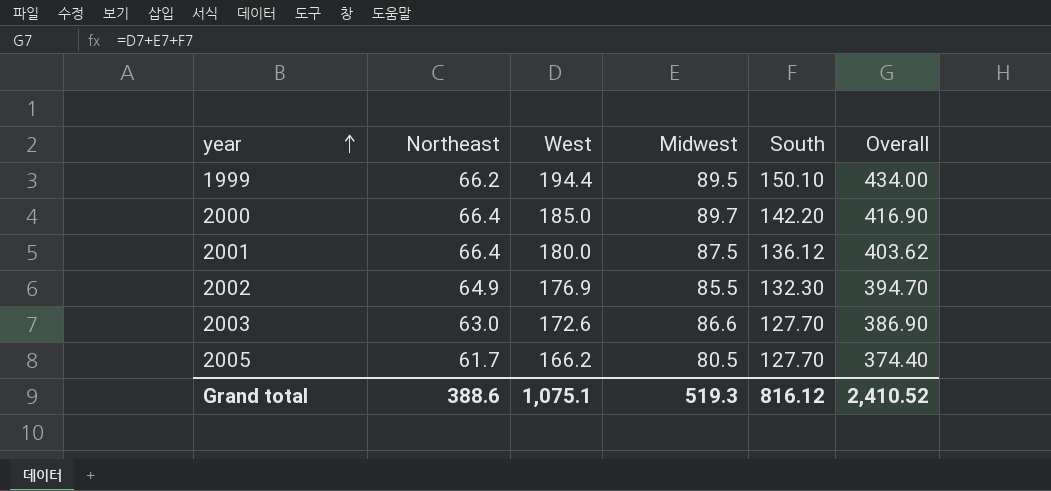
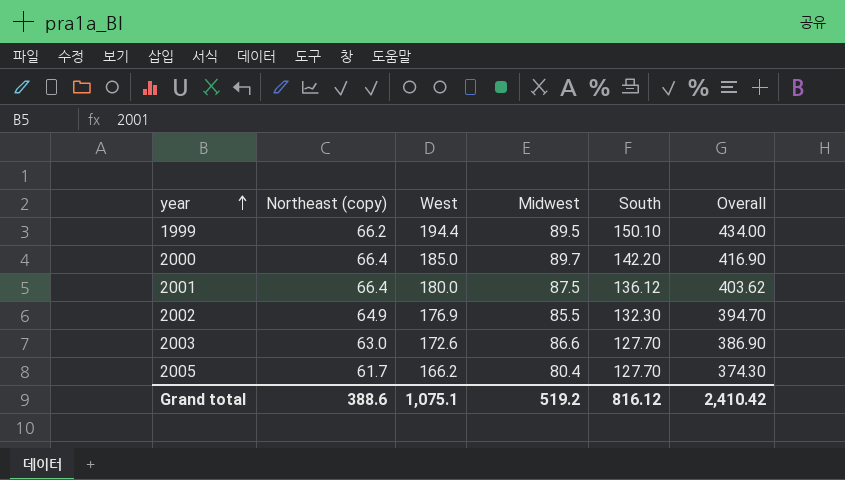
column name: Northeast -> Northeast (copy)
2005 | Midwest: 80.5 -> 80.4
2005 | Overall: 374.40 -> 374.30
Grand total | Midwest: 519.3 -> 519.2
Grand total | Overall: 2,410.52 -> 2,410.42

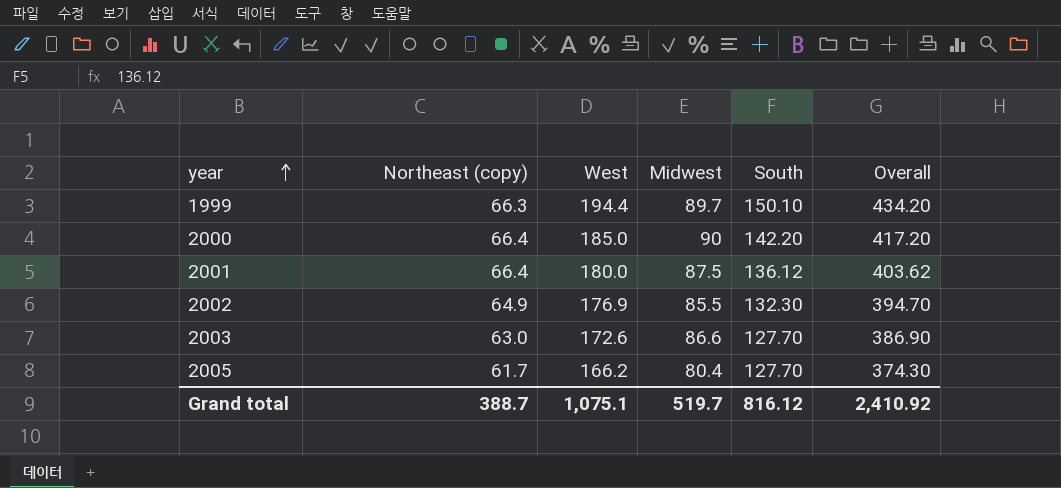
1999 | Northeast (copy): 66.2 -> 66.3
1999 | Midwest: 89.5 -> 89.7
1999 | Overall: 434.00 -> 434.20
2000 | Midwest: 89.7 -> 90
2000 | Overall: 416.90 -> 417.20
Grand total | Northeast (copy): 388.6 -> 388.7
Grand total | Midwest: 519.2 -> 519.7
Grand total | Overall: 2,410.42 -> 2,410.92

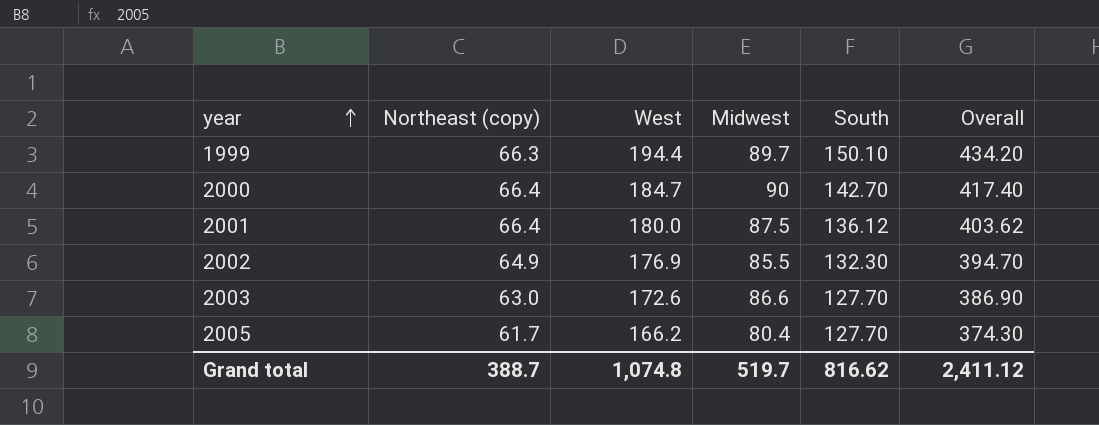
2000 | West: 185.0 -> 184.7
2000 | South: 142.20 -> 142.70
2000 | Overall: 417.20 -> 417.40
Grand total | West: 1,075.1 -> 1,074.8
Grand total | South: 816.12 -> 816.62
Grand total | Overall: 2,410.92 -> 2,411.12

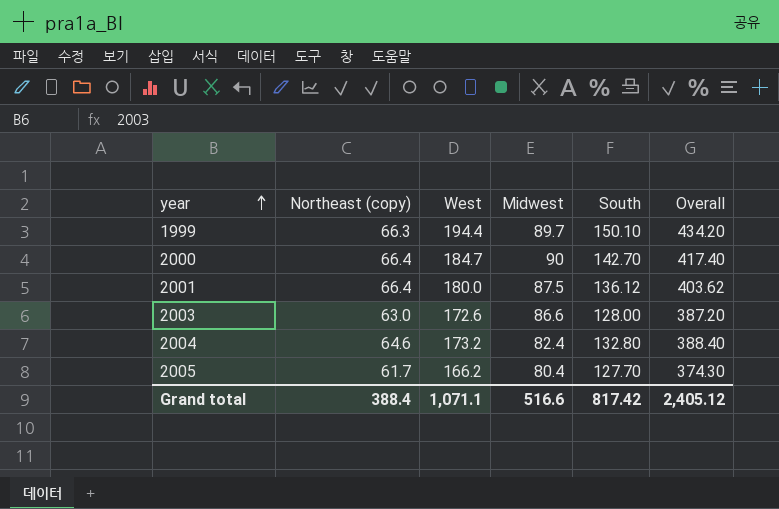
row 2002: 64.9 | 176.9 | 85.5 | 132.30 | 394.70 -> none
2003 | South: 127.70 -> 128.00
2003 | Overall: 386.90 -> 387.20
row 2004: none -> 64.6 | 173.2 | 82.4 | 132.80 | 388.40
Grand total | Northeast (copy): 388.7 -> 388.4
Grand total | West: 1,074.8 -> 1,071.1
Grand total | Midwest: 519.7 -> 516.6
Grand total | South: 816.62 -> 817.42
Grand total | Overall: 2,411.12 -> 2,405.12

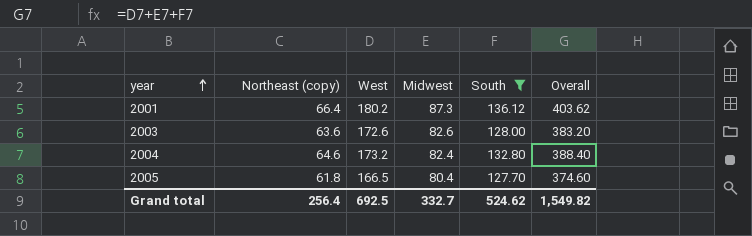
filter: none -> South <= 136.12
2001 | West: 180.0 -> 180.2
2001 | Midwest: 87.5 -> 87.3
2003 | Northeast (copy): 63.0 -> 63.6
2003 | Midwest: 86.6 -> 82.6
2003 | Overall: 387.20 -> 383.20
2005 | Northeast (copy): 61.7 -> 61.8
2005 | West: 166.2 -> 166.5
2005 | Overall: 374.30 -> 374.60
Grand total | Northeast (copy): 388.4 -> 256.4
Grand total | West: 1,071.1 -> 692.5
Grand total | Midwest: 516.6 -> 332.7
Grand total | South: 817.42 -> 524.62
Grand total | Overall: 2,405.12 -> 1,549.82

